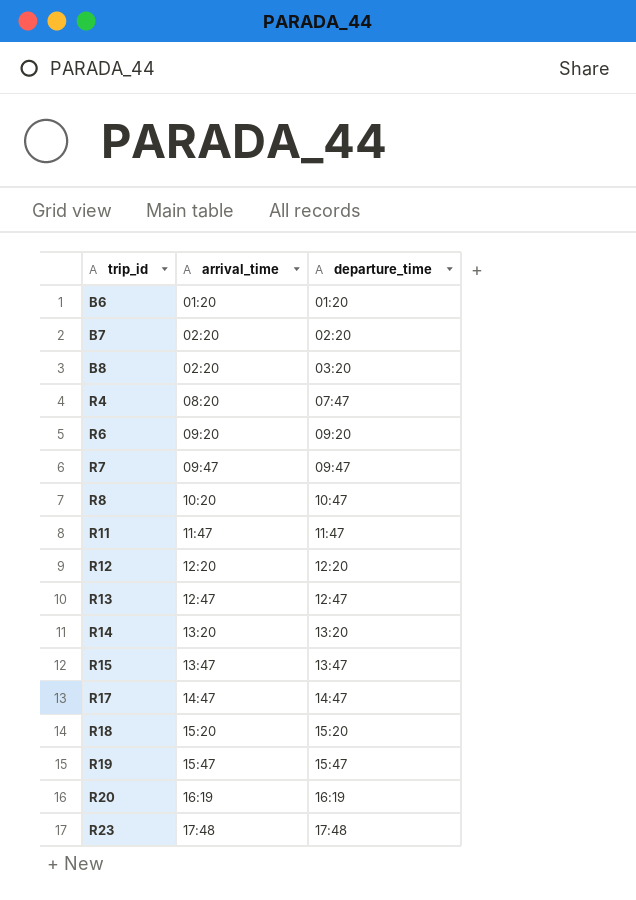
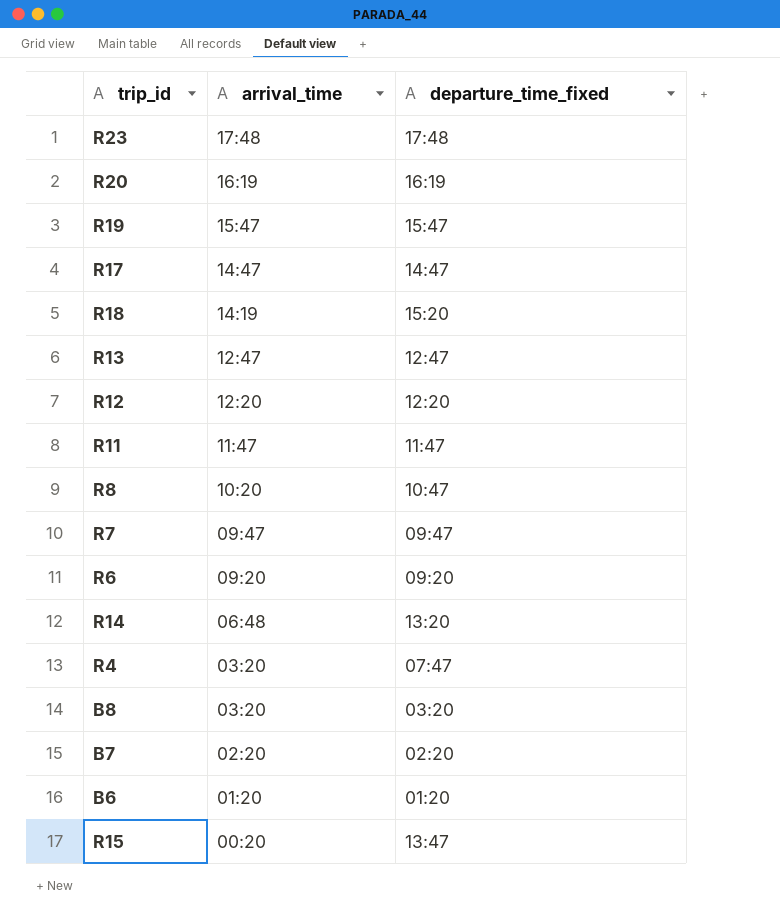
row order: trip_id ascending -> arrival_time descending
column name: departure_time -> departure_time_fixed
R18 | arrival_time: 15:20 -> 14:19
R14 | arrival_time: 13:20 -> 06:48
R4 | arrival_time: 08:20 -> 03:20
B8 | arrival_time: 02:20 -> 03:20
R15 | arrival_time: 13:47 -> 00:20

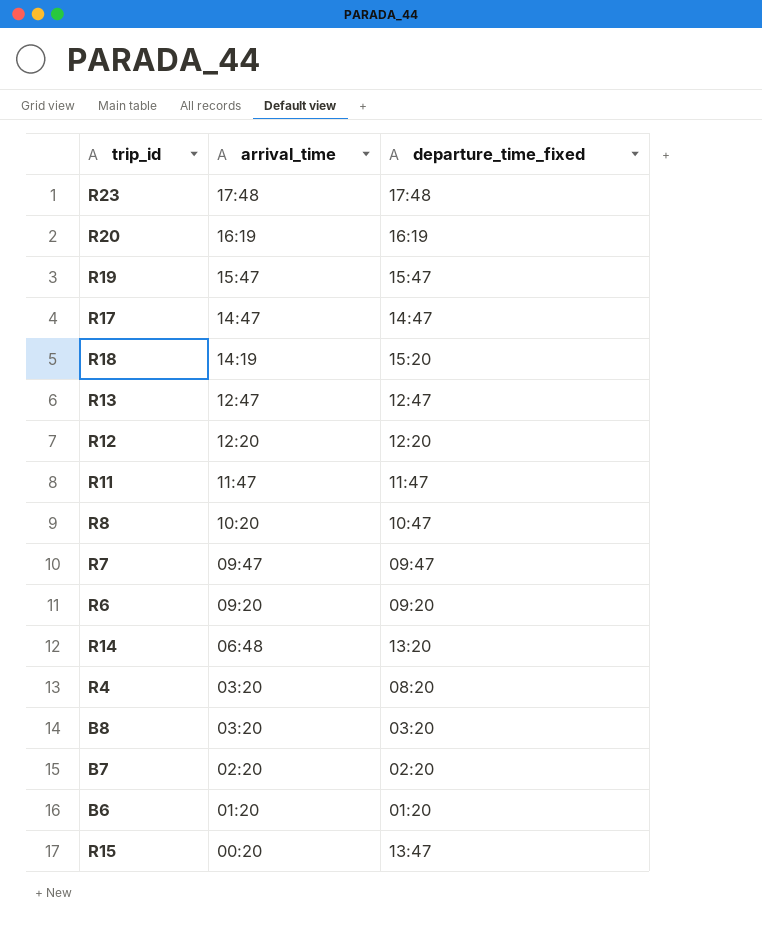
R4 | departure_time_fixed: 07:47 -> 08:20

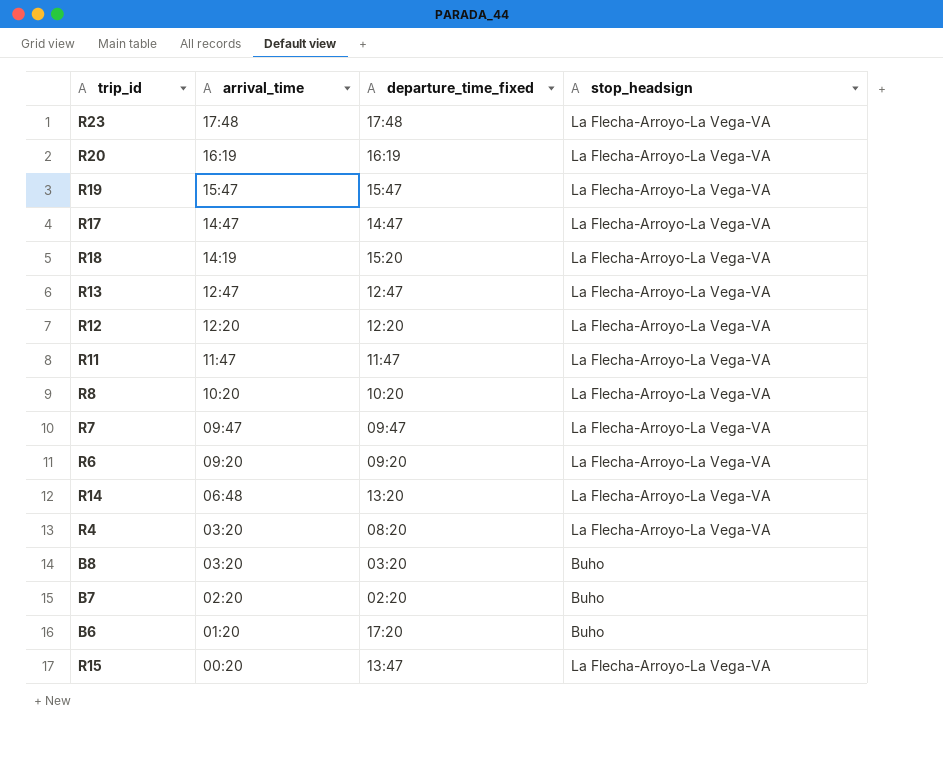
column stop_headsign | position: none -> 4
R8 | departure_time_fixed: 10:47 -> 10:20
B6 | departure_time_fixed: 01:20 -> 17:20

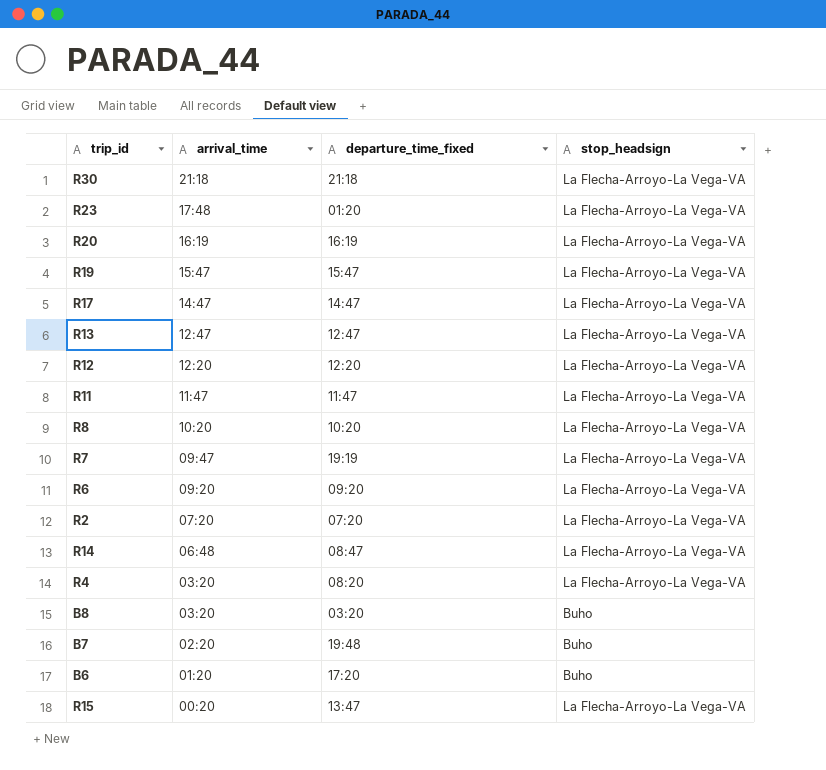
row R18: 14:19 | 15:20 | La Flecha-Arroyo-La Vega-VA -> none
row R30: none -> 21:18 | 21:18 | La Flecha-Arroyo-La Vega-VA
R23 | departure_time_fixed: 17:48 -> 01:20
R7 | departure_time_fixed: 09:47 -> 19:19
row R2: none -> 07:20 | 07:20 | La Flecha-Arroyo-La Vega-VA
R14 | departure_time_fixed: 13:20 -> 08:47
B7 | departure_time_fixed: 02:20 -> 19:48

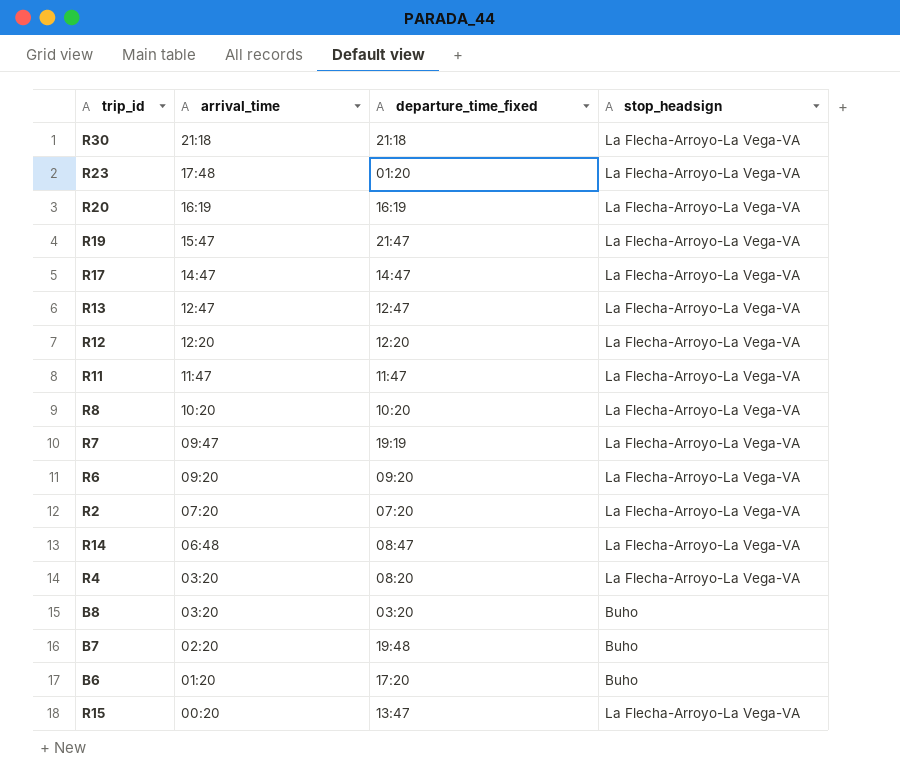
R19 | departure_time_fixed: 15:47 -> 21:47

